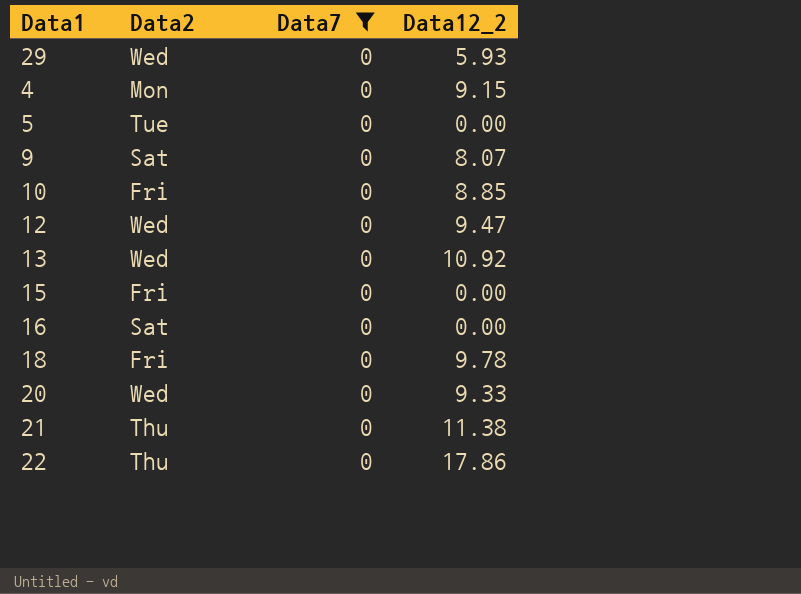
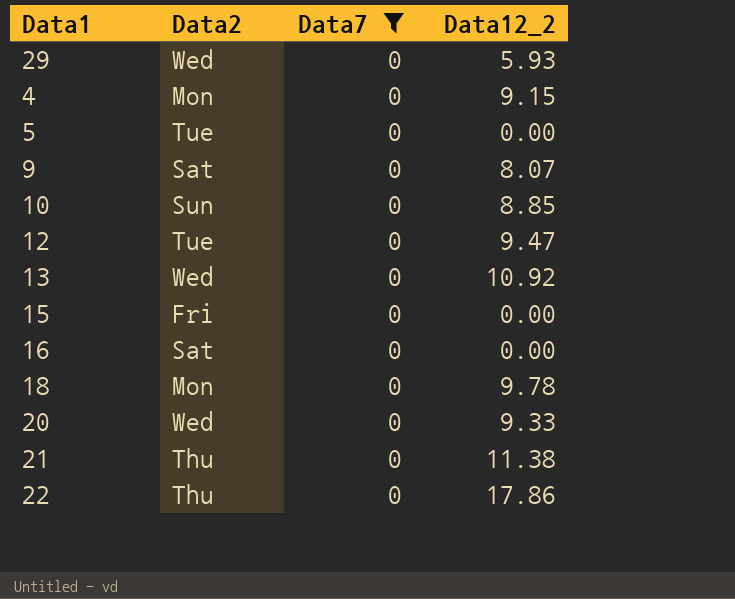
10 | Data2: Fri -> Sun
12 | Data2: Wed -> Tue
18 | Data2: Fri -> Mon

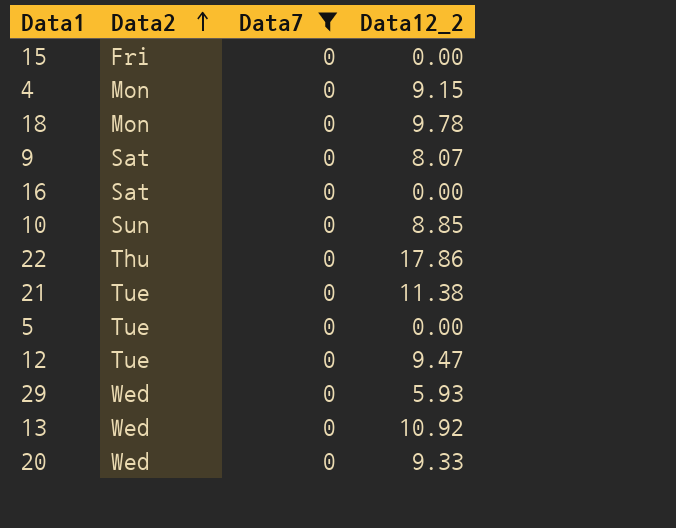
row order: none -> Data2 ascending
21 | Data2: Thu -> Tue

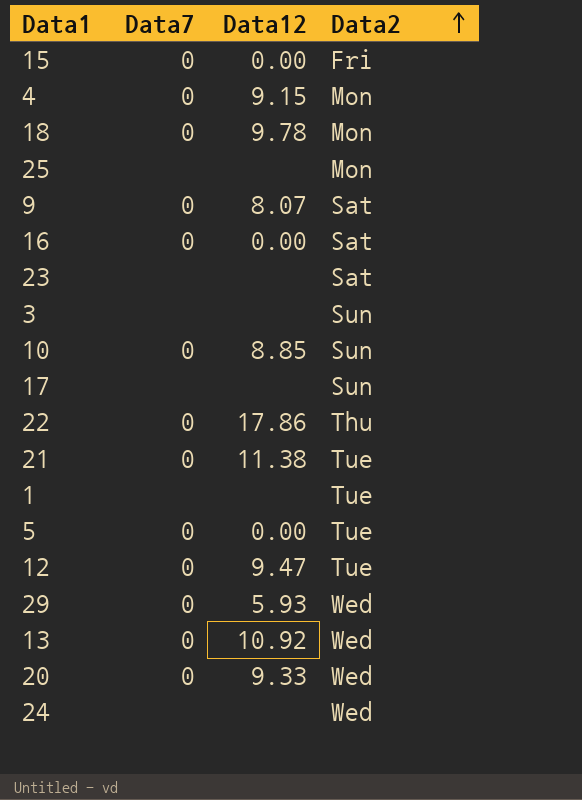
filter: Data7 = 0 -> none
column name: Data12_2 -> Data12
column Data2 | position: 2 -> 4

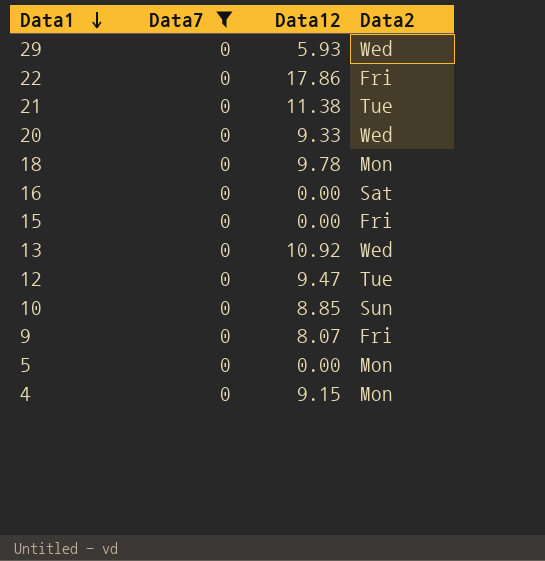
filter: none -> Data7 = 0
row order: Data2 ascending -> Data1 descending
22 | Data2: Thu -> Fri
9 | Data2: Sat -> Fri
5 | Data2: Tue -> Mon

